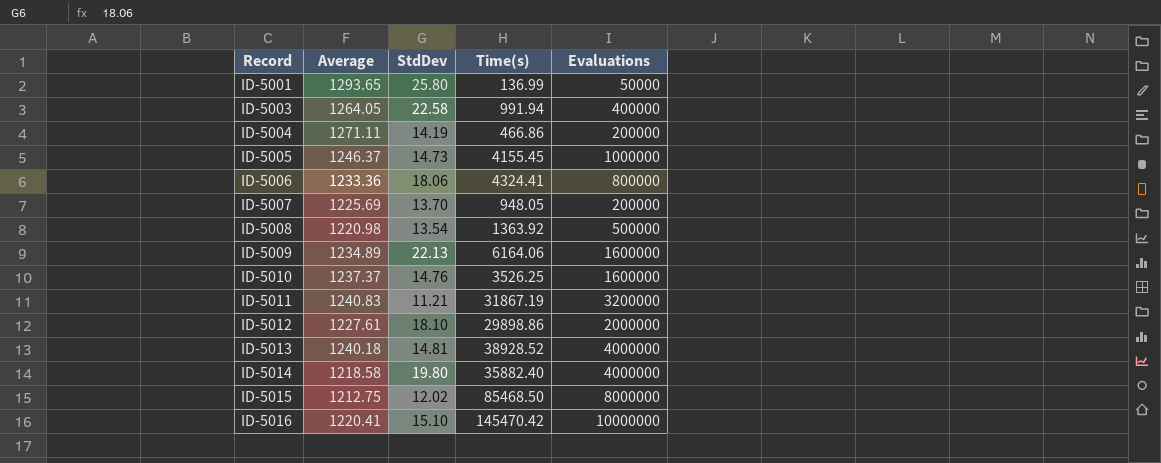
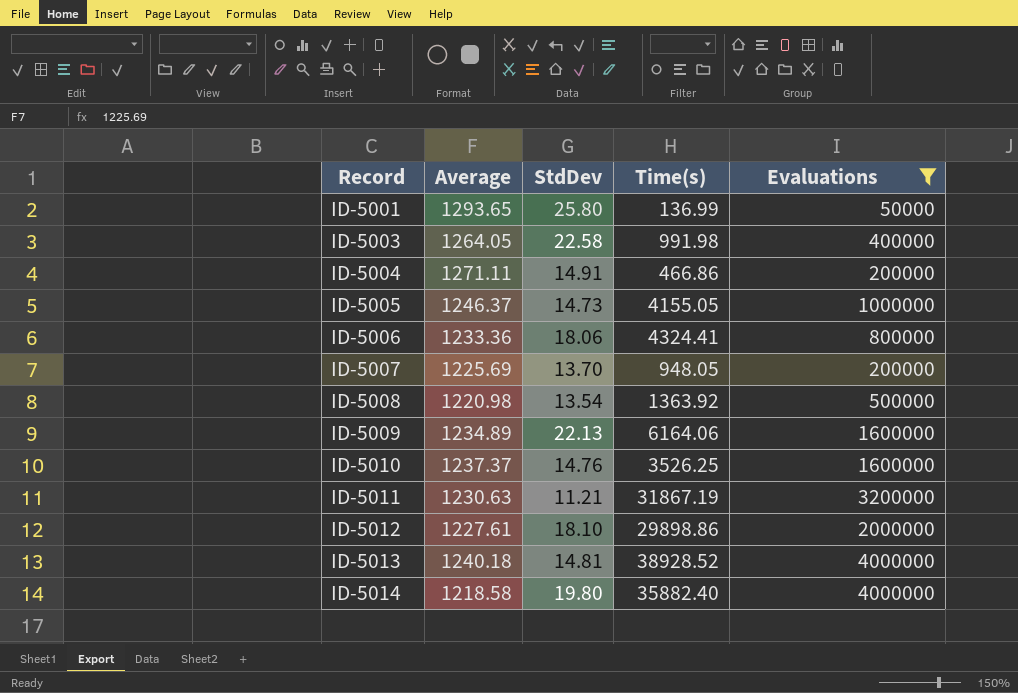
filter: none -> Evaluations <= 4000000
ID-5003 | Time(s): 991.94 -> 991.98
ID-5004 | StdDev: 14.19 -> 14.91
ID-5005 | Time(s): 4155.45 -> 4155.05
ID-5011 | Average: 1240.83 -> 1230.63

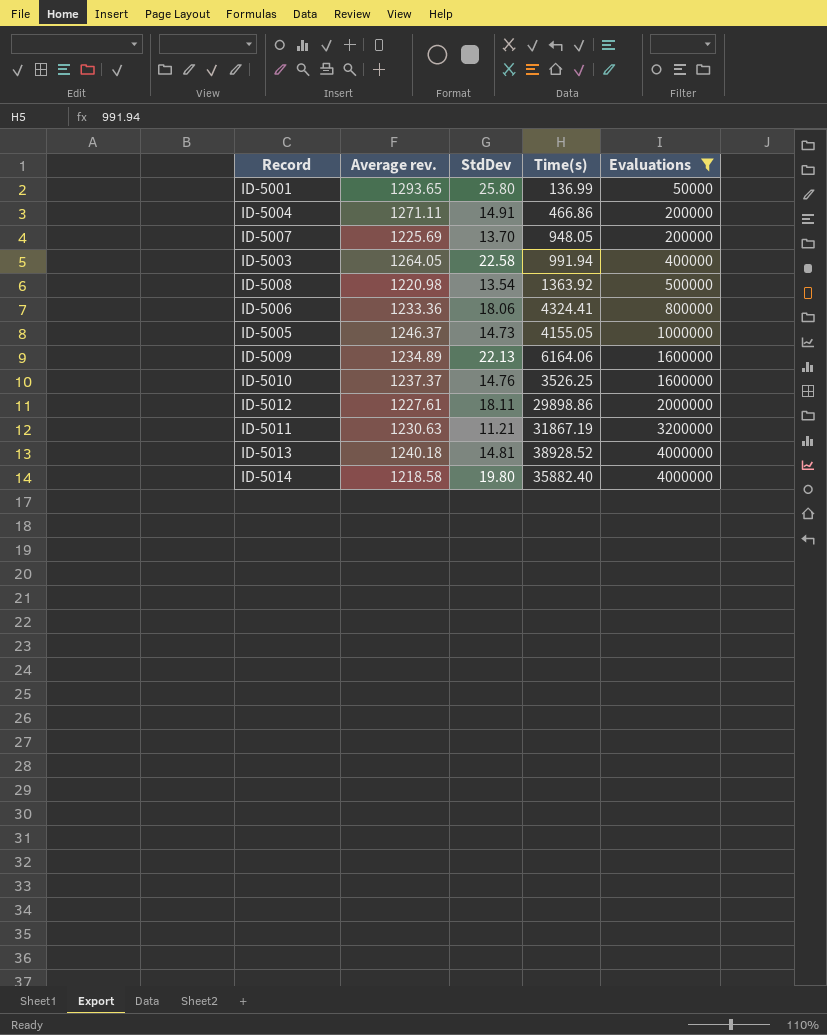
row order: Record ascending -> Evaluations ascending
column name: Average -> Average rev.
ID-5003 | Time(s): 991.98 -> 991.94
ID-5012 | StdDev: 18.10 -> 18.11

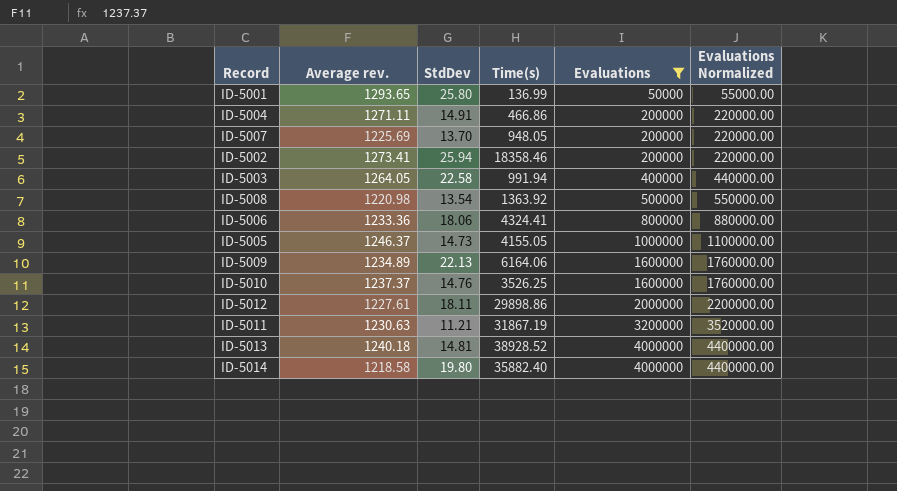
column Evaluations Normalized | formula: none -> [Evaluations] * 1.1
row ID-5002: none -> 1273.41 | 25.94 | 18358.46 | 200000 | 220000.00

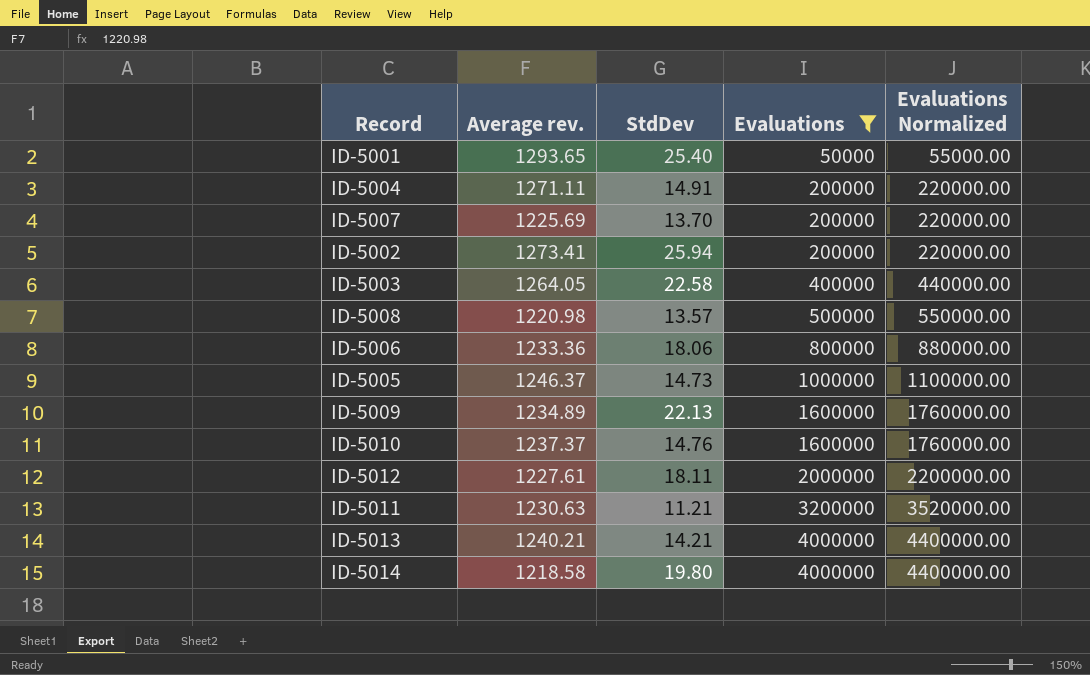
column Time(s) | position: 4 -> none
ID-5001 | StdDev: 25.80 -> 25.40
ID-5008 | StdDev: 13.54 -> 13.57
ID-5013 | Average rev.: 1240.18 -> 1240.21
ID-5013 | StdDev: 14.81 -> 14.21

